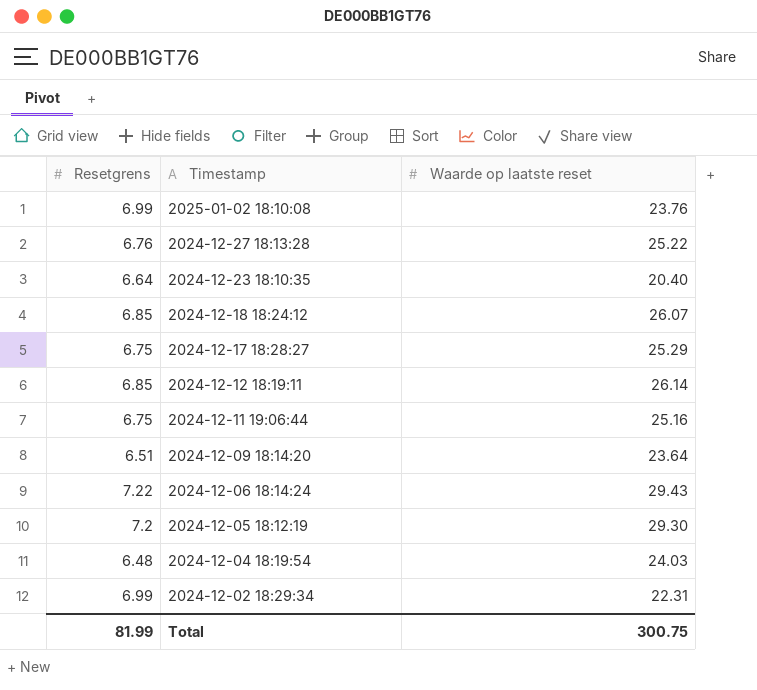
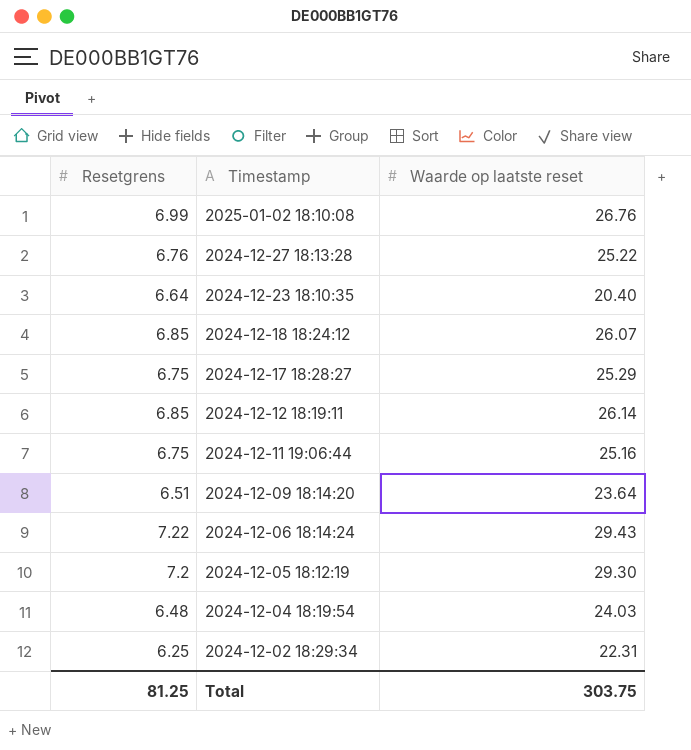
2025-01-02 18:10:08 | Waarde op laatste reset: 23.76 -> 26.76
2024-12-02 18:29:34 | Resetgrens: 6.99 -> 6.25
Total | Resetgrens: 81.99 -> 81.25
Total | Waarde op laatste reset: 300.75 -> 303.75

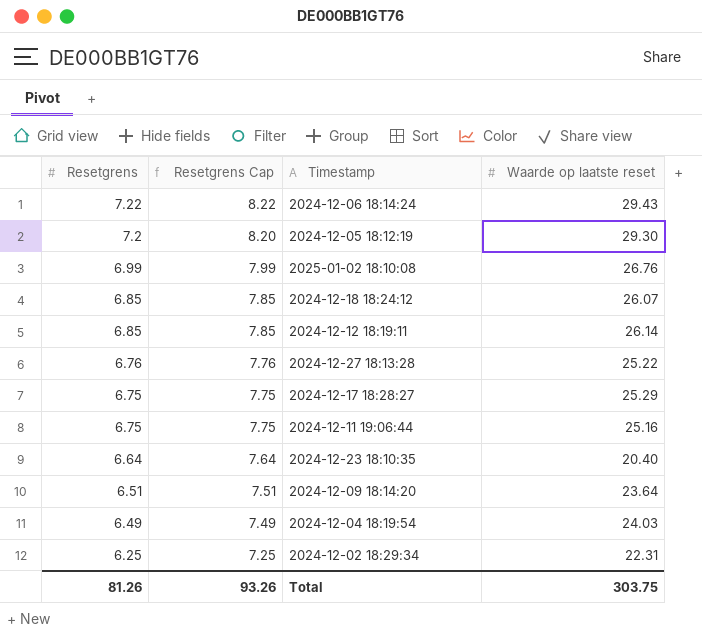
row order: Timestamp descending -> Resetgrens descending
column Resetgrens Cap | formula: none -> [Resetgrens] + 1
2024-12-04 18:19:54 | Resetgrens: 6.48 -> 6.49
Total | Resetgrens: 81.25 -> 81.26

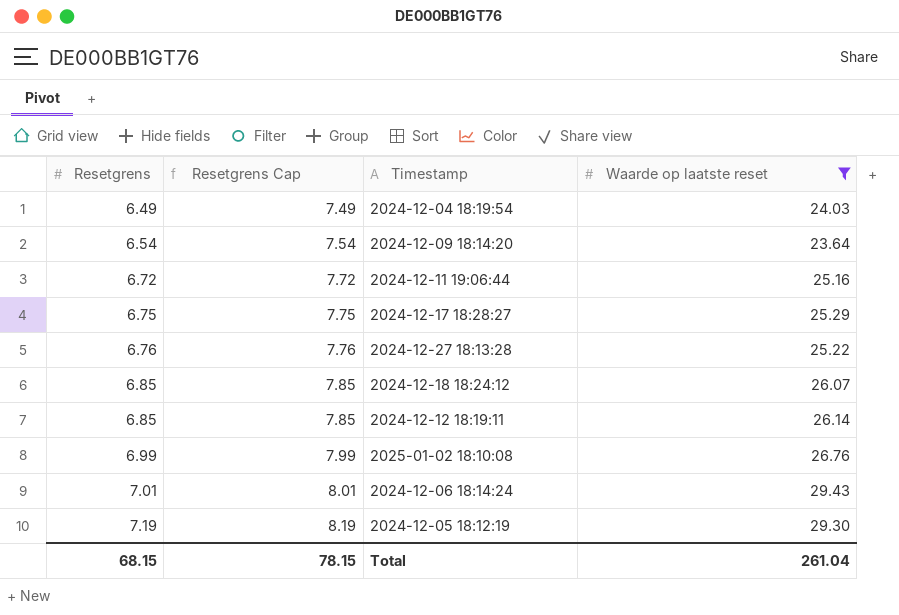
filter: none -> Waarde op laatste reset >= 23.64
row order: Resetgrens descending -> Resetgrens ascending
2024-12-09 18:14:20 | Resetgrens: 6.51 -> 6.54
2024-12-09 18:14:20 | Resetgrens Cap: 7.51 -> 7.54
2024-12-11 19:06:44 | Resetgrens: 6.75 -> 6.72
2024-12-11 19:06:44 | Resetgrens Cap: 7.75 -> 7.72
2024-12-06 18:14:24 | Resetgrens: 7.22 -> 7.01
2024-12-06 18:14:24 | Resetgrens Cap: 8.22 -> 8.01
2024-12-05 18:12:19 | Resetgrens: 7.2 -> 7.19
2024-12-05 18:12:19 | Resetgrens Cap: 8.20 -> 8.19
Total | Resetgrens: 81.26 -> 68.15
Total | Resetgrens Cap: 93.26 -> 78.15
Total | Waarde op laatste reset: 303.75 -> 261.04

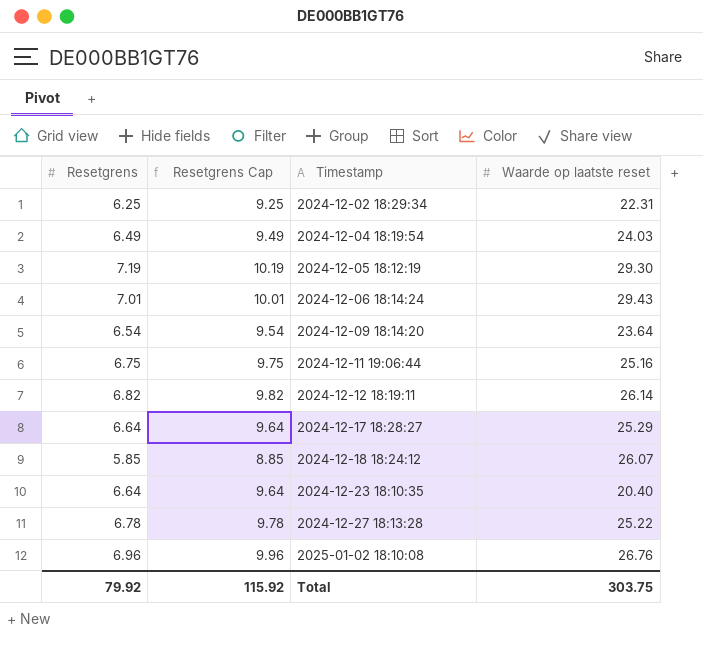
filter: Waarde op laatste reset >= 23.64 -> none
row order: Resetgrens ascending -> Timestamp ascending
column Resetgrens Cap | formula: [Resetgrens] + 1 -> [Resetgrens] + 3
2024-12-11 19:06:44 | Resetgrens: 6.72 -> 6.75
2024-12-12 18:19:11 | Resetgrens: 6.85 -> 6.82
2024-12-17 18:28:27 | Resetgrens: 6.75 -> 6.64
2024-12-18 18:24:12 | Resetgrens: 6.85 -> 5.85
2024-12-27 18:13:28 | Resetgrens: 6.76 -> 6.78
2025-01-02 18:10:08 | Resetgrens: 6.99 -> 6.96
Total | Resetgrens: 68.15 -> 79.92
Total | Resetgrens Cap: 78.15 -> 115.92
Total | Waarde op laatste reset: 261.04 -> 303.75

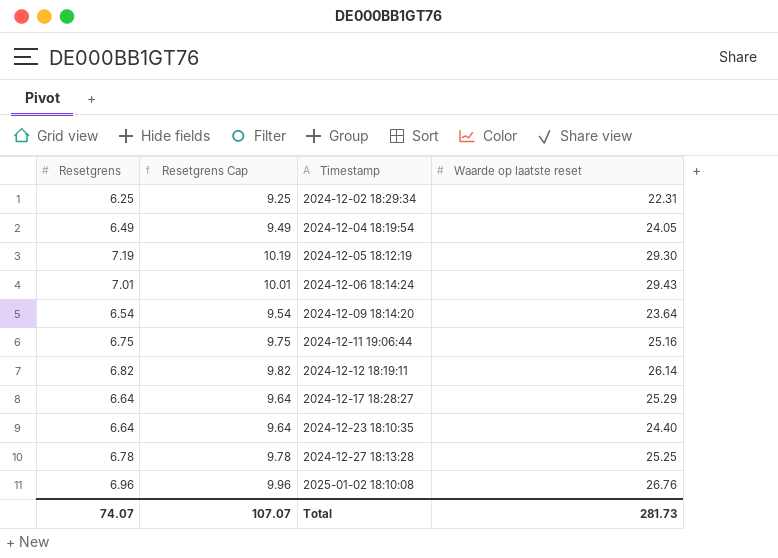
row 2024-12-18 18:24:12: 5.85 | 8.85 | 26.07 -> none
2024-12-04 18:19:54 | Waarde op laatste reset: 24.03 -> 24.05
2024-12-23 18:10:35 | Waarde op laatste reset: 20.40 -> 24.40
2024-12-27 18:13:28 | Waarde op laatste reset: 25.22 -> 25.25
Total | Resetgrens: 79.92 -> 74.07
Total | Resetgrens Cap: 115.92 -> 107.07
Total | Waarde op laatste reset: 303.75 -> 281.73

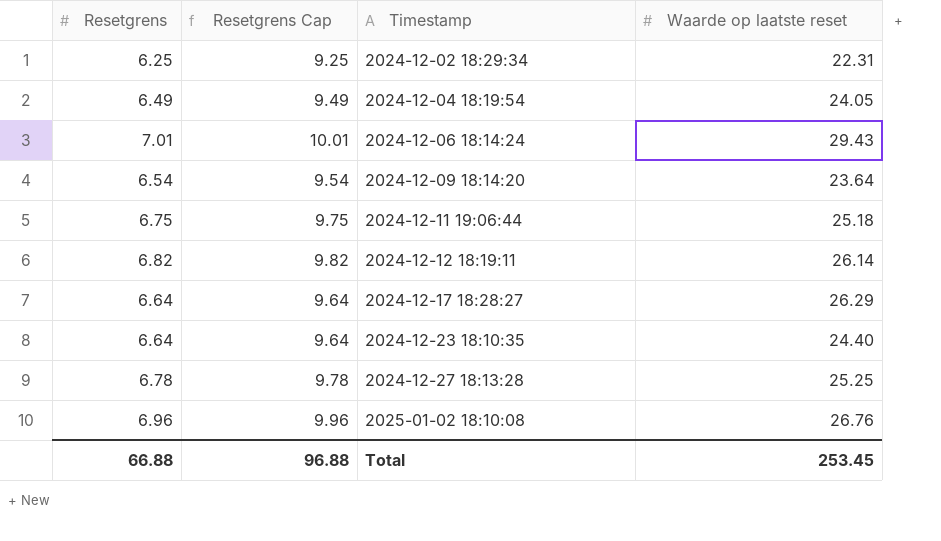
row 2024-12-05 18:12:19: 7.19 | 10.19 | 29.30 -> none
2024-12-11 19:06:44 | Waarde op laatste reset: 25.16 -> 25.18
2024-12-17 18:28:27 | Waarde op laatste reset: 25.29 -> 26.29
Total | Resetgrens: 74.07 -> 66.88
Total | Resetgrens Cap: 107.07 -> 96.88
Total | Waarde op laatste reset: 281.73 -> 253.45

